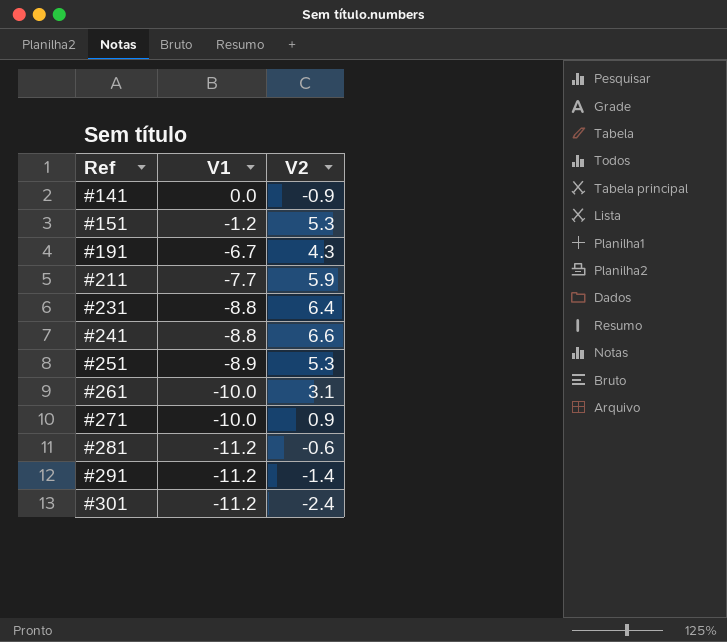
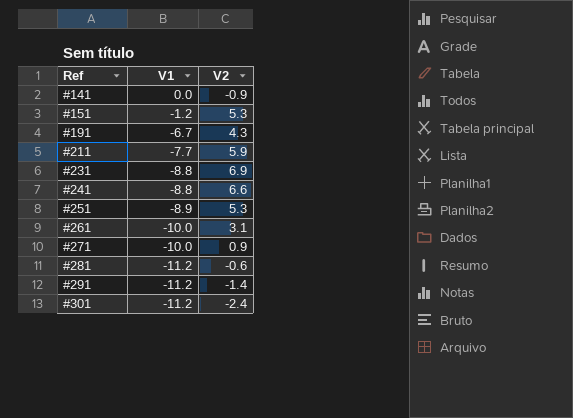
#231 | V2: 6.4 -> 6.9

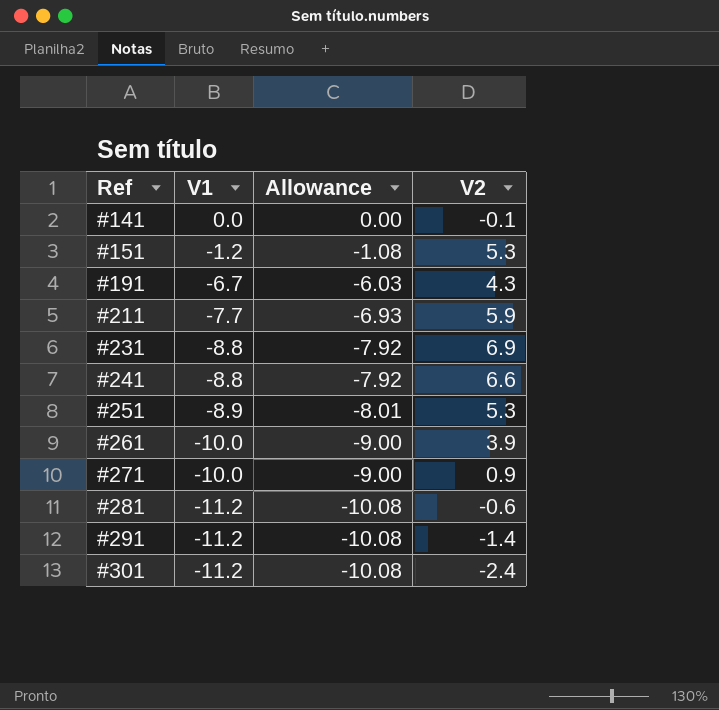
column Allowance | formula: none -> [V1] * 0.9
#141 | V2: -0.9 -> -0.1
#261 | V2: 3.1 -> 3.9

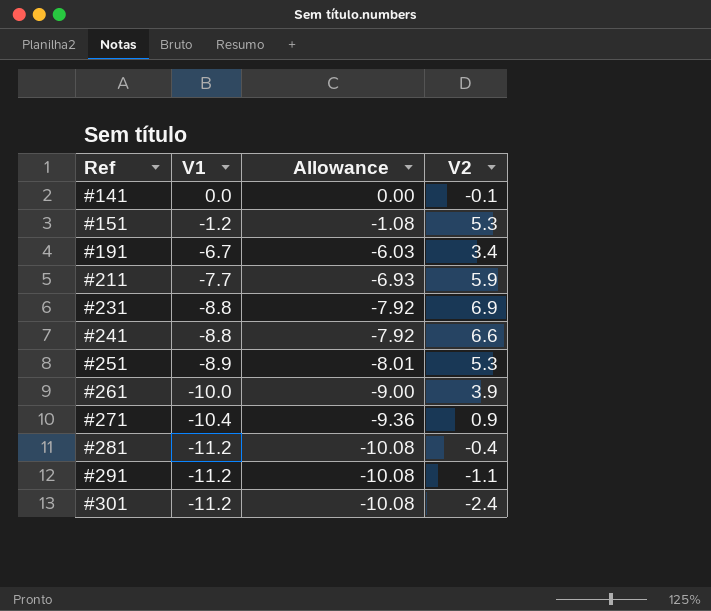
#191 | V2: 4.3 -> 3.4
#271 | V1: -10.0 -> -10.4
#271 | Allowance: -9.00 -> -9.36
#281 | V2: -0.6 -> -0.4
#291 | V2: -1.4 -> -1.1

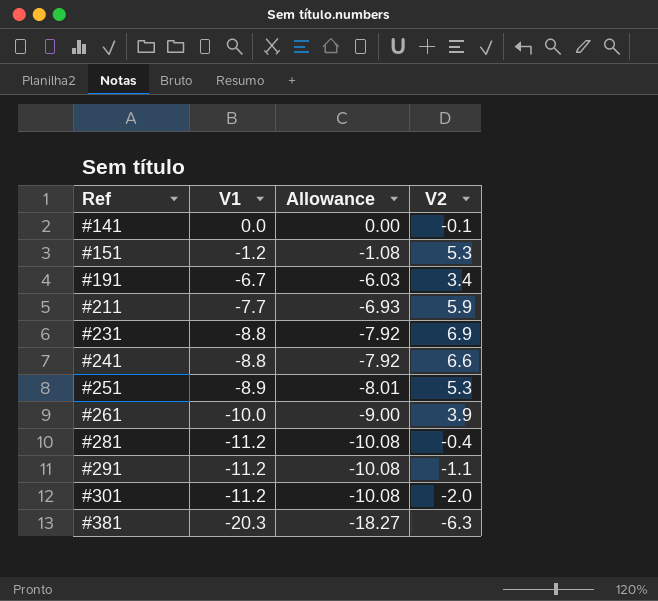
row #271: -10.4 | -9.36 | 0.9 -> none
#301 | V2: -2.4 -> -2.0
row #381: none -> -20.3 | -18.27 | -6.3

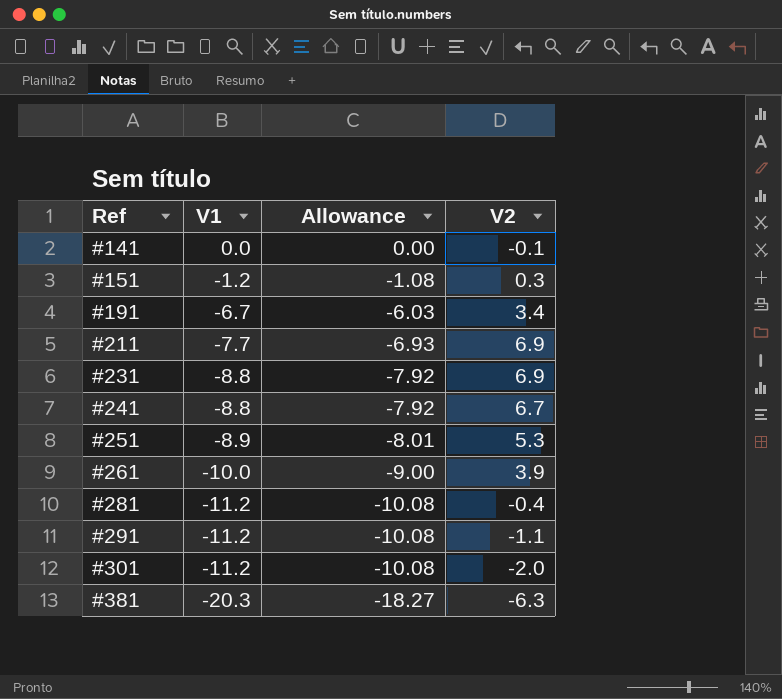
#151 | V2: 5.3 -> 0.3
#211 | V2: 5.9 -> 6.9
#241 | V2: 6.6 -> 6.7

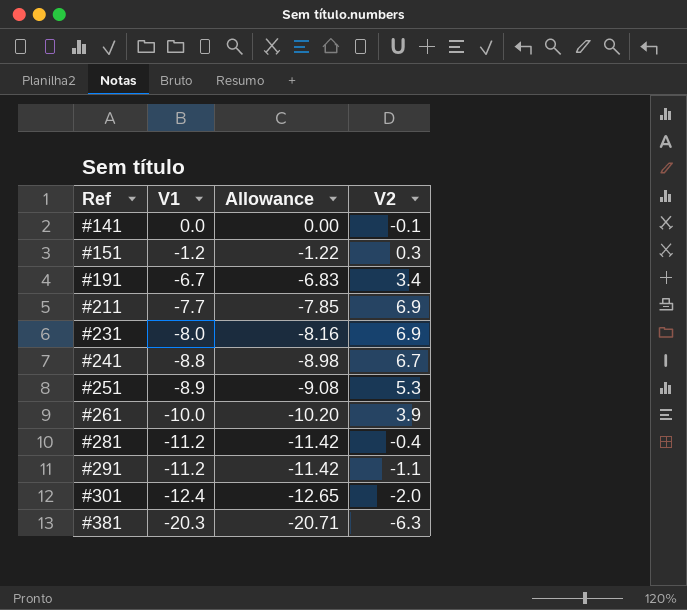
column Allowance | formula: [V1] * 0.9 -> [V1] * 1.02
#231 | V1: -8.8 -> -8.0
#301 | V1: -11.2 -> -12.4

